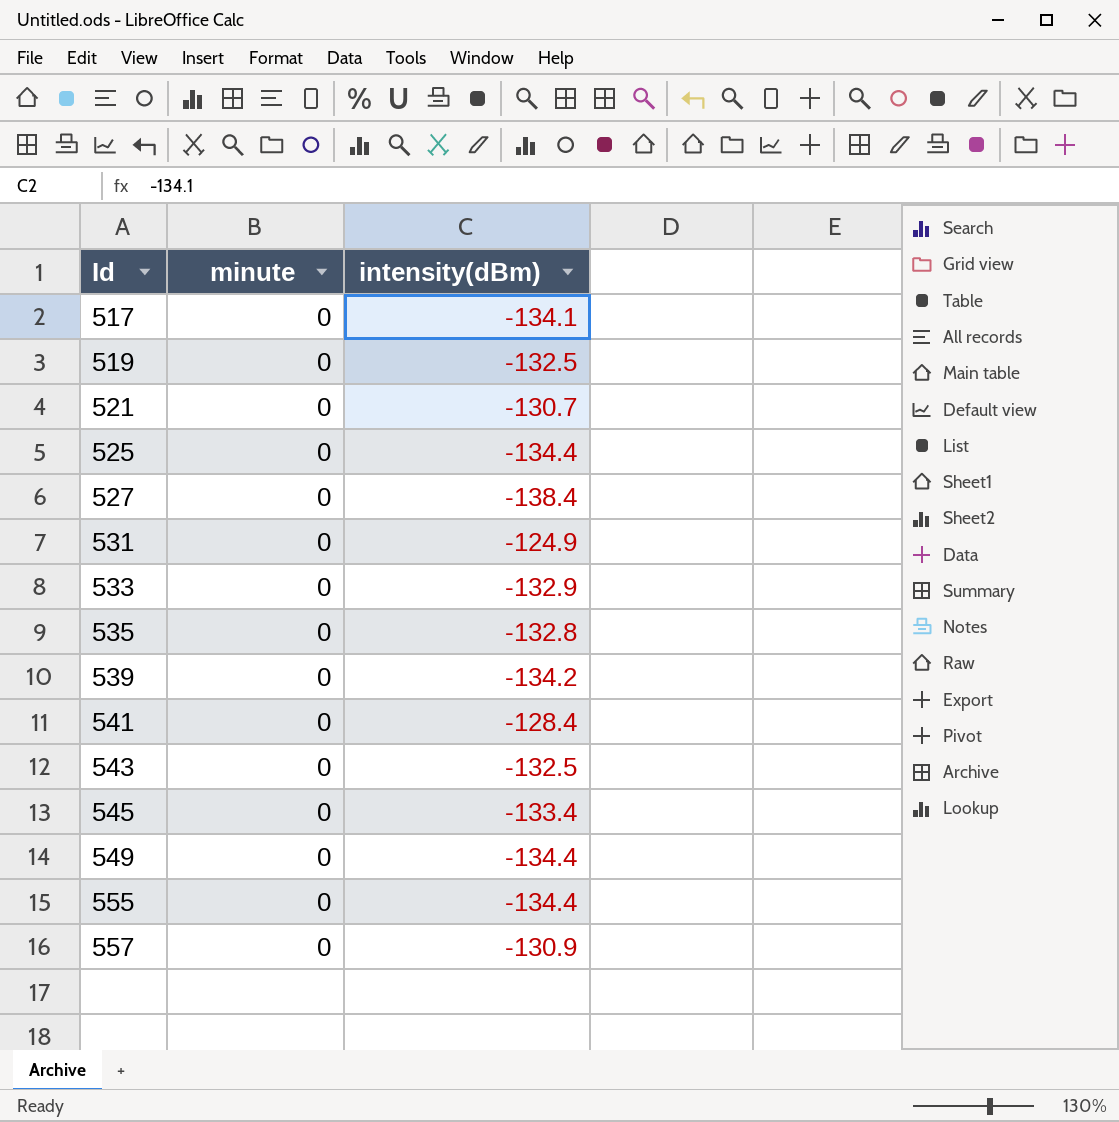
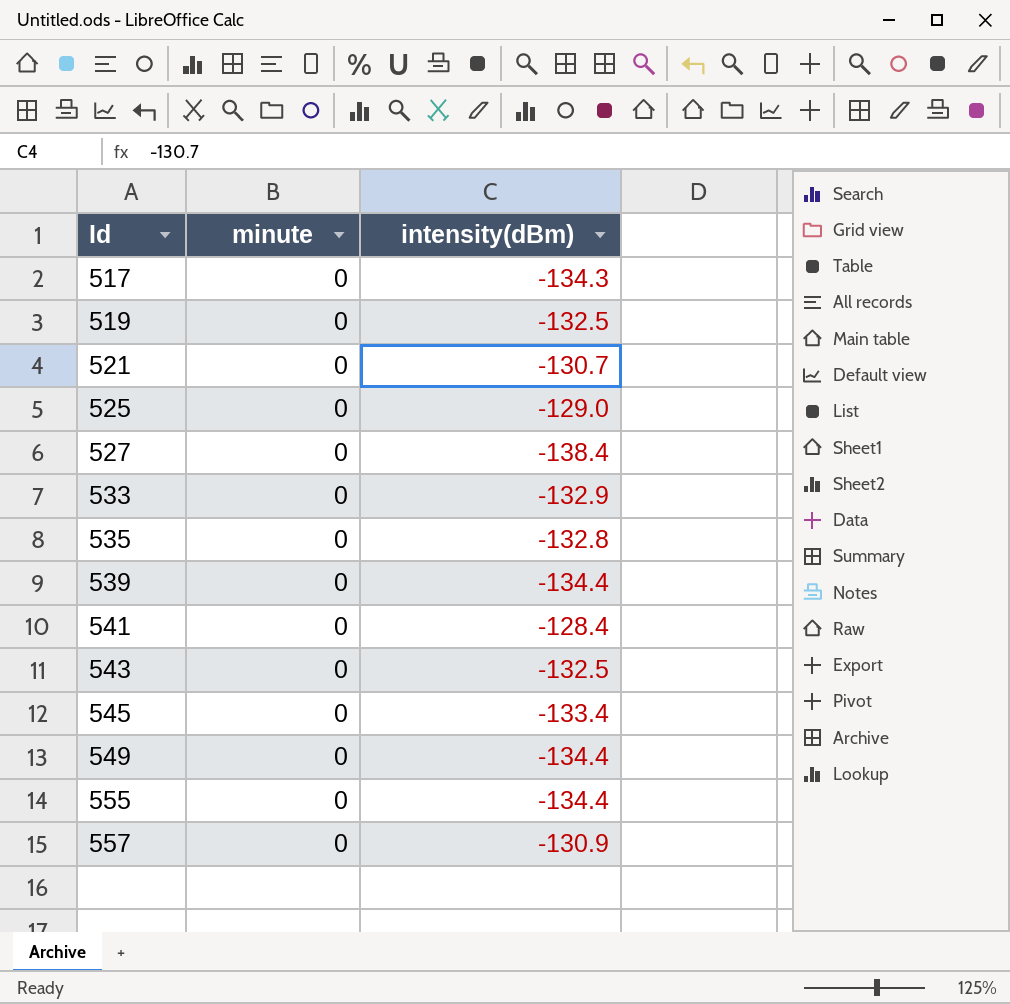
row 531: 0 | -124.9 -> none
517 | intensity(dBm): -134.1 -> -134.3
525 | intensity(dBm): -134.4 -> -129.0
539 | intensity(dBm): -134.2 -> -134.4

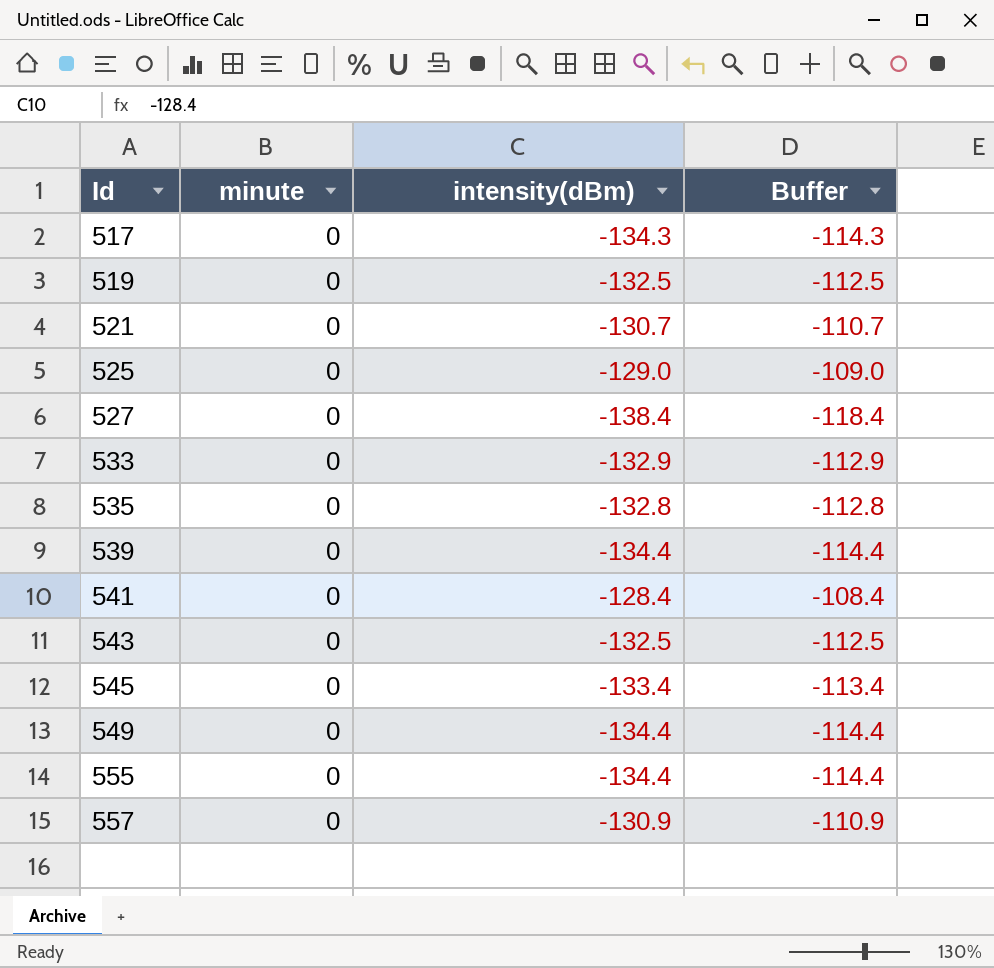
column Buffer | formula: none -> [intensity(dBm)] + 20

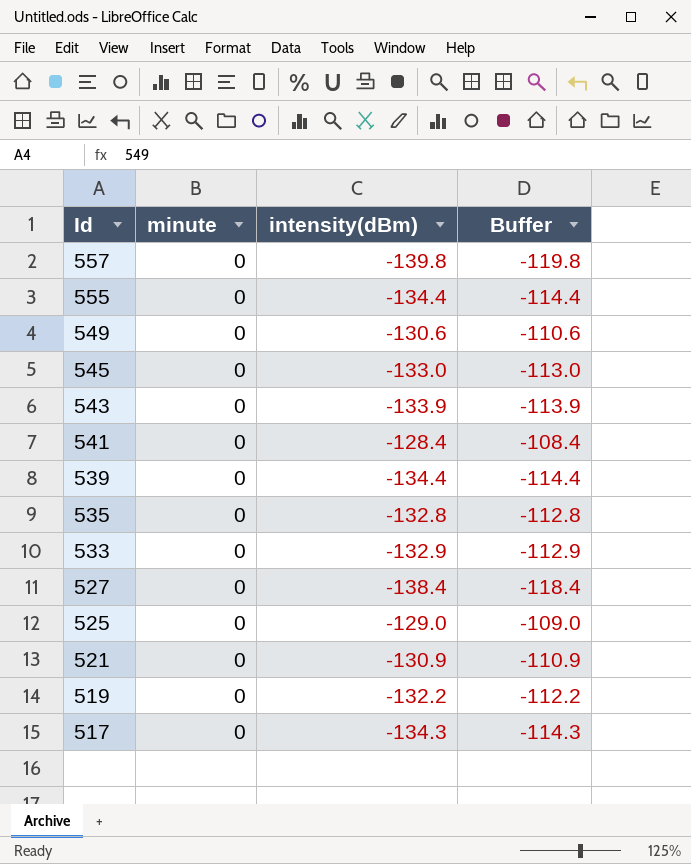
row order: Id ascending -> Id descending
557 | intensity(dBm): -130.9 -> -139.8
557 | Buffer: -110.9 -> -119.8
549 | intensity(dBm): -134.4 -> -130.6
549 | Buffer: -114.4 -> -110.6
545 | intensity(dBm): -133.4 -> -133.0
545 | Buffer: -113.4 -> -113.0
543 | intensity(dBm): -132.5 -> -133.9
543 | Buffer: -112.5 -> -113.9
521 | intensity(dBm): -130.7 -> -130.9
521 | Buffer: -110.7 -> -110.9
519 | intensity(dBm): -132.5 -> -132.2
519 | Buffer: -112.5 -> -112.2

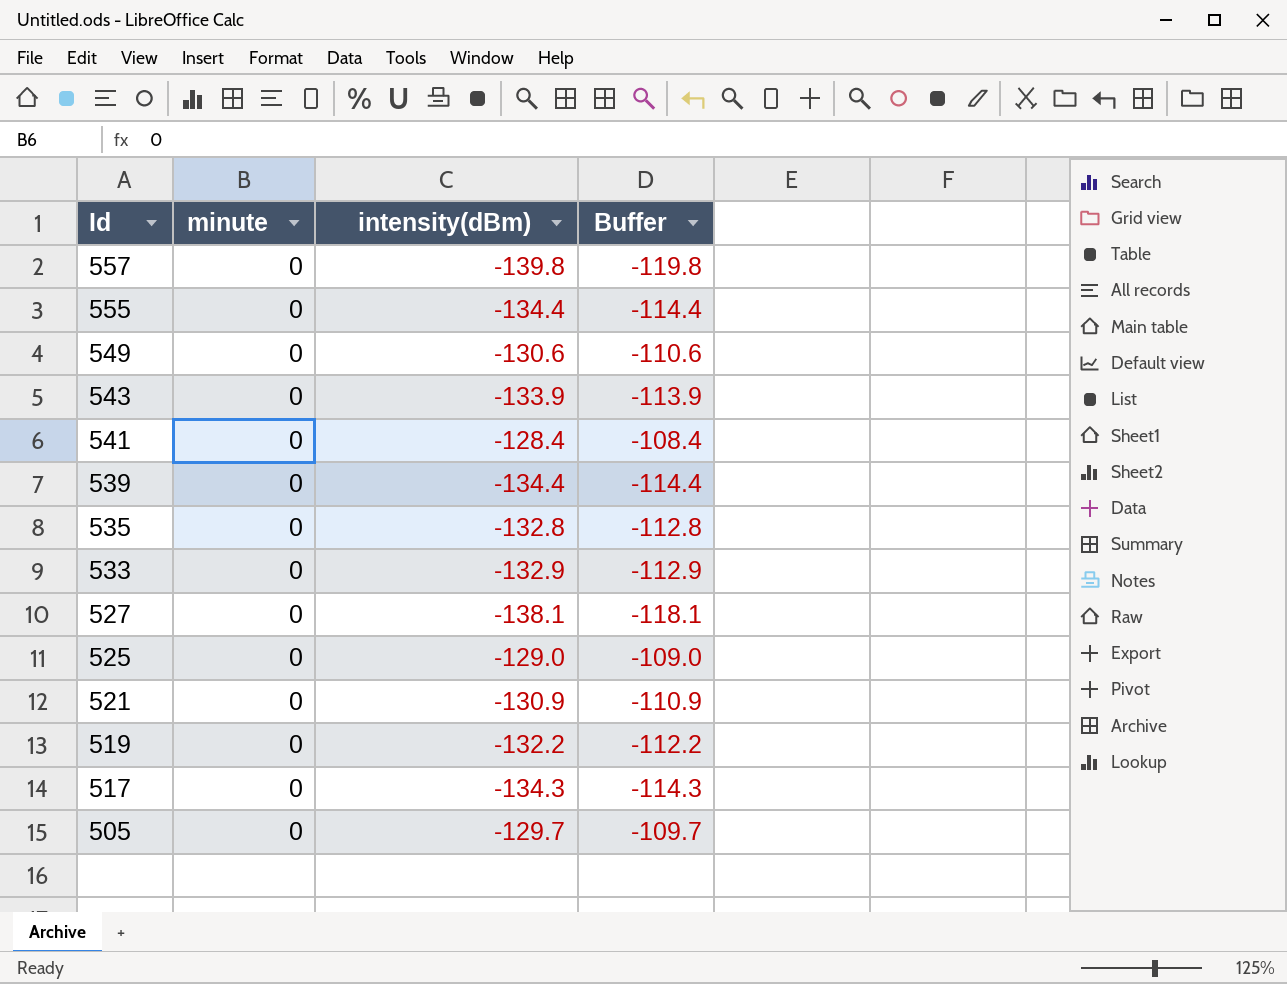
row 545: 0 | -133.0 | -113.0 -> none
527 | intensity(dBm): -138.4 -> -138.1
527 | Buffer: -118.4 -> -118.1
row 505: none -> 0 | -129.7 | -109.7

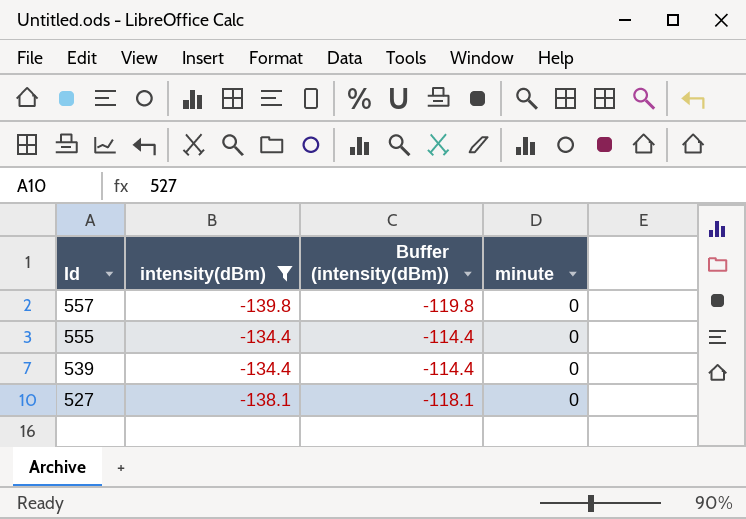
filter: none -> intensity(dBm) <= -134.4
column name: Buffer -> Buffer (intensity(dBm))
column minute | position: 2 -> 4

